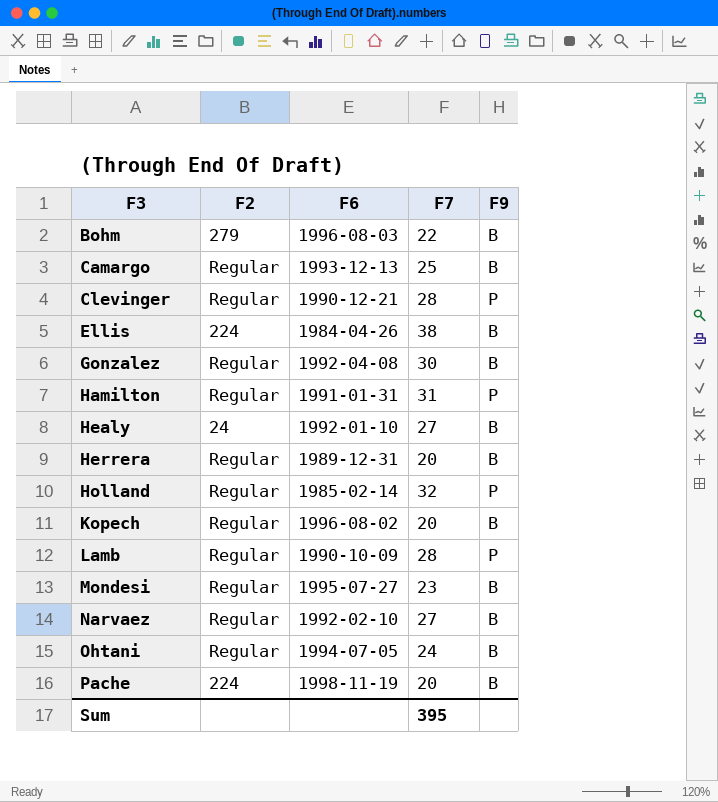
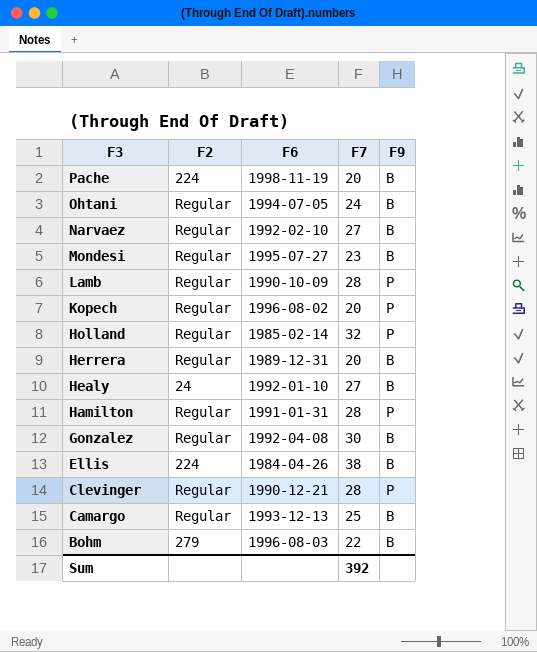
row order: F3 ascending -> F3 descending
Kopech | F9: B -> P
Hamilton | F7: 31 -> 28
Sum | F7: 395 -> 392

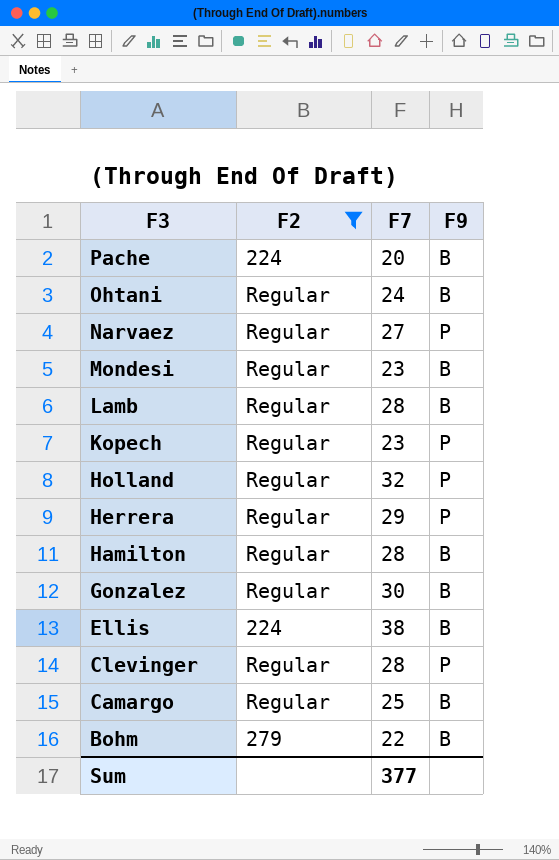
filter: none -> F2 != 24
column F6 | position: 3 -> none
Narvaez | F9: B -> P
Lamb | F9: P -> B
Kopech | F7: 20 -> 23
Herrera | F7: 20 -> 29
Herrera | F9: B -> P
Hamilton | F9: P -> B
Sum | F7: 392 -> 377

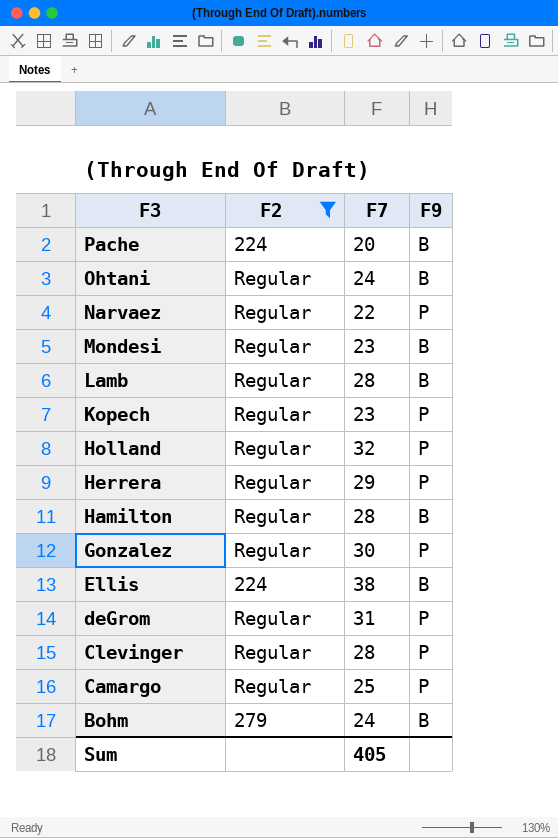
Narvaez | F7: 27 -> 22
Gonzalez | F9: B -> P
row deGrom: none -> Regular | 31 | P
Camargo | F9: B -> P
Bohm | F7: 22 -> 24
Sum | F7: 377 -> 405

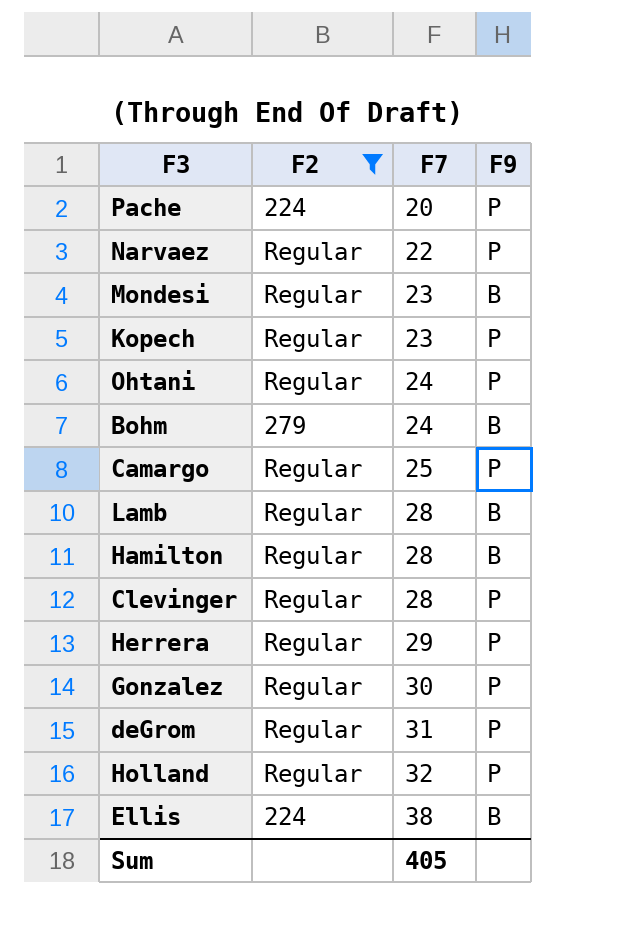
row order: F3 descending -> F7 ascending
Pache | F9: B -> P
Ohtani | F9: B -> P

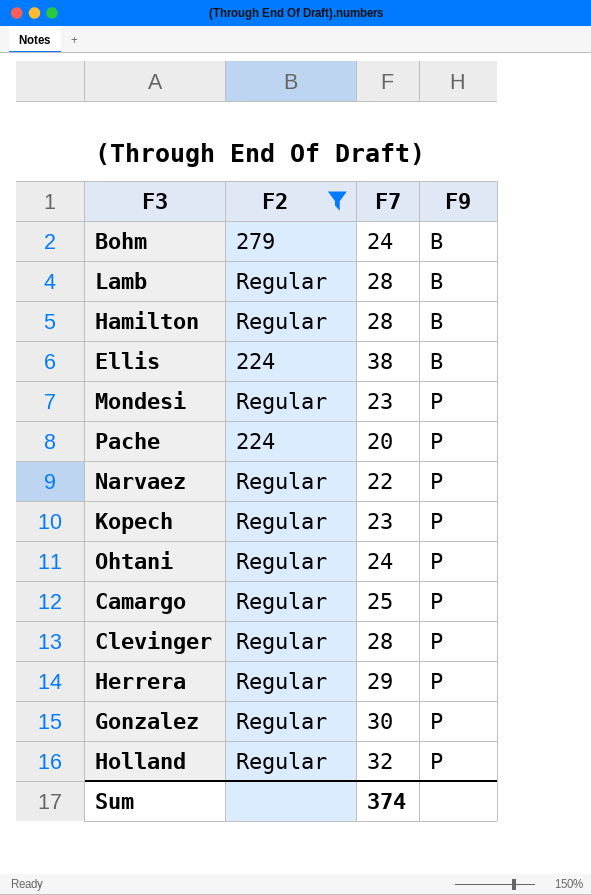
row order: F7 ascending -> F9 ascending
row deGrom: Regular | 31 | P -> none
Mondesi | F9: B -> P
Sum | F7: 405 -> 374

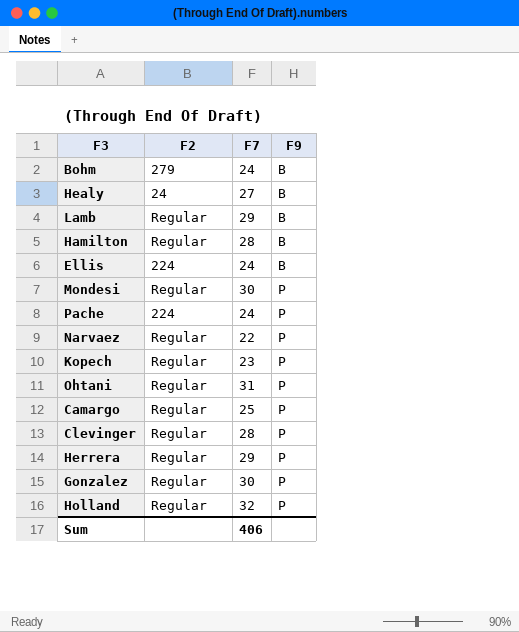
filter: F2 != 24 -> none
Lamb | F7: 28 -> 29
Ellis | F7: 38 -> 24
Mondesi | F7: 23 -> 30
Pache | F7: 20 -> 24
Ohtani | F7: 24 -> 31
Sum | F7: 374 -> 406

